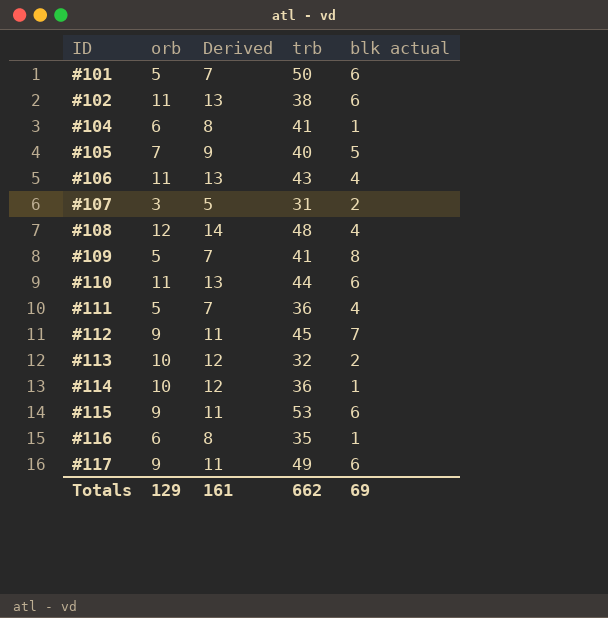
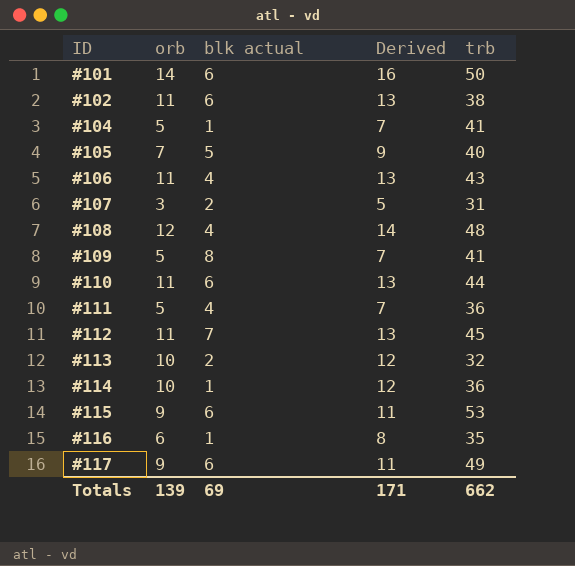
column blk actual | position: 5 -> 3
#101 | orb: 5 -> 14
#101 | Derived: 7 -> 16
#104 | orb: 6 -> 5
#104 | Derived: 8 -> 7
#112 | orb: 9 -> 11
#112 | Derived: 11 -> 13
Totals | orb: 129 -> 139
Totals | Derived: 161 -> 171

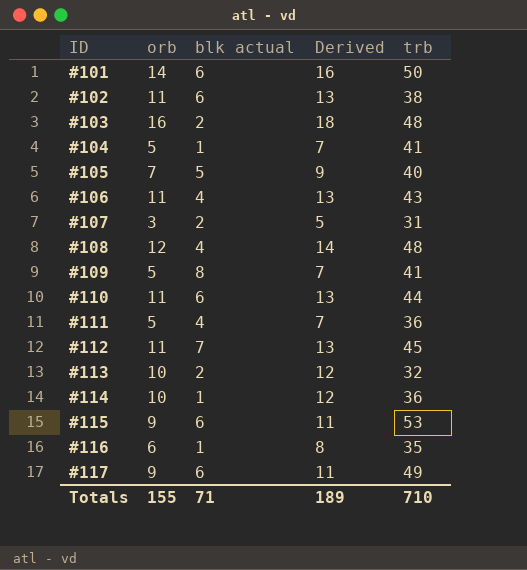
row #103: none -> 16 | 2 | 18 | 48
Totals | orb: 139 -> 155
Totals | blk actual: 69 -> 71
Totals | Derived: 171 -> 189
Totals | trb: 662 -> 710

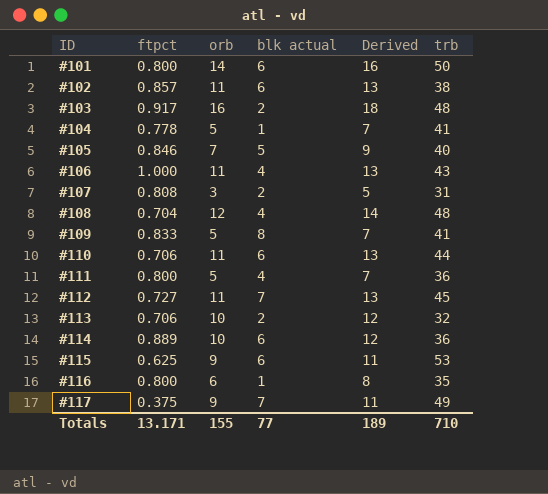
column ftpct | position: none -> 2
#114 | blk actual: 1 -> 6
#117 | blk actual: 6 -> 7
Totals | blk actual: 71 -> 77

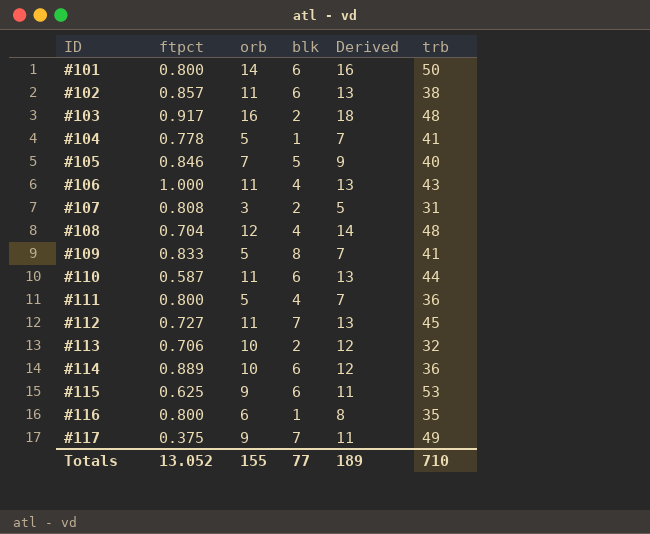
column name: blk actual -> blk
#110 | ftpct: 0.706 -> 0.587
Totals | ftpct: 13.171 -> 13.052

